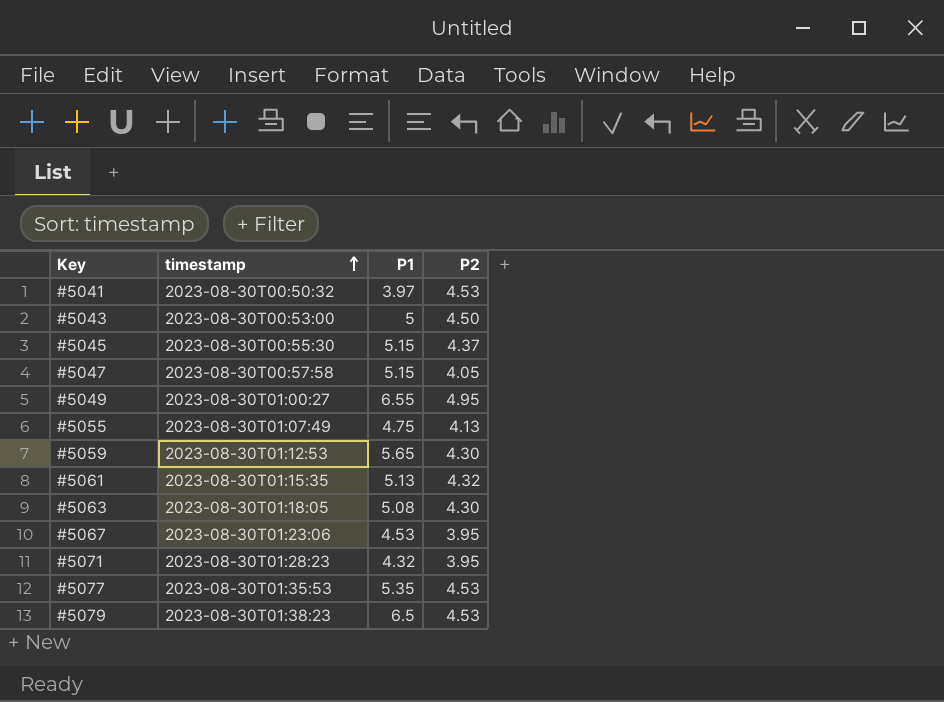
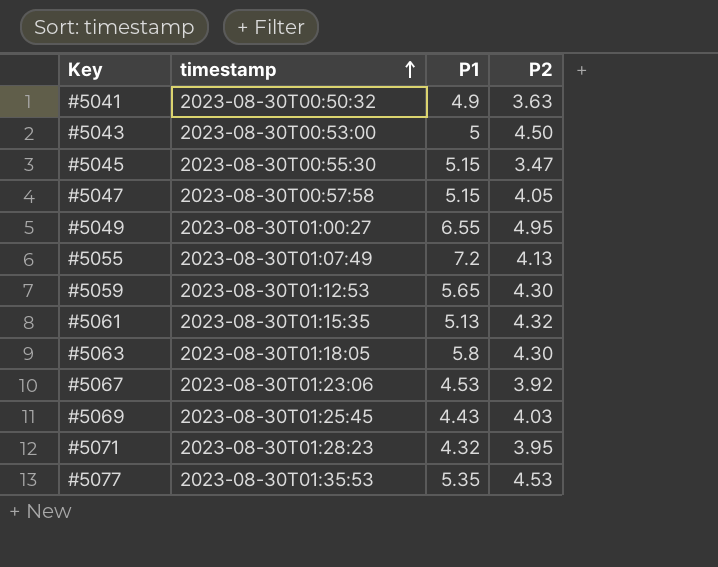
row #5079: 2023-08-30T01:38:23 | 6.5 | 4.53 -> none
#5041 | P1: 3.97 -> 4.9
#5041 | P2: 4.53 -> 3.63
#5045 | P2: 4.37 -> 3.47
#5055 | P1: 4.75 -> 7.2
#5063 | P1: 5.08 -> 5.8
#5067 | P2: 3.95 -> 3.92
row #5069: none -> 2023-08-30T01:25:45 | 4.43 | 4.03

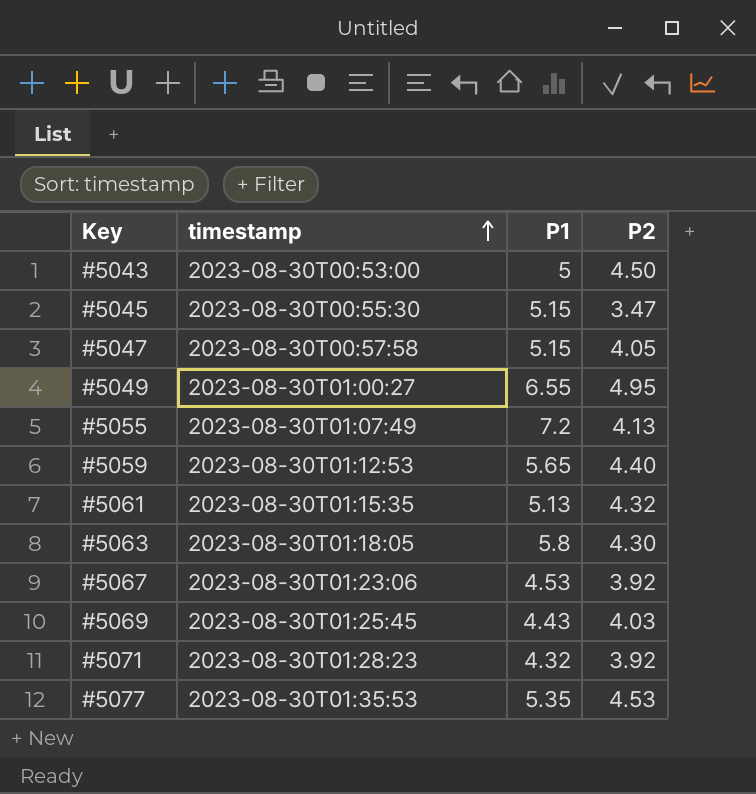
row #5041: 2023-08-30T00:50:32 | 4.9 | 3.63 -> none
#5059 | P2: 4.30 -> 4.40
#5071 | P2: 3.95 -> 3.92

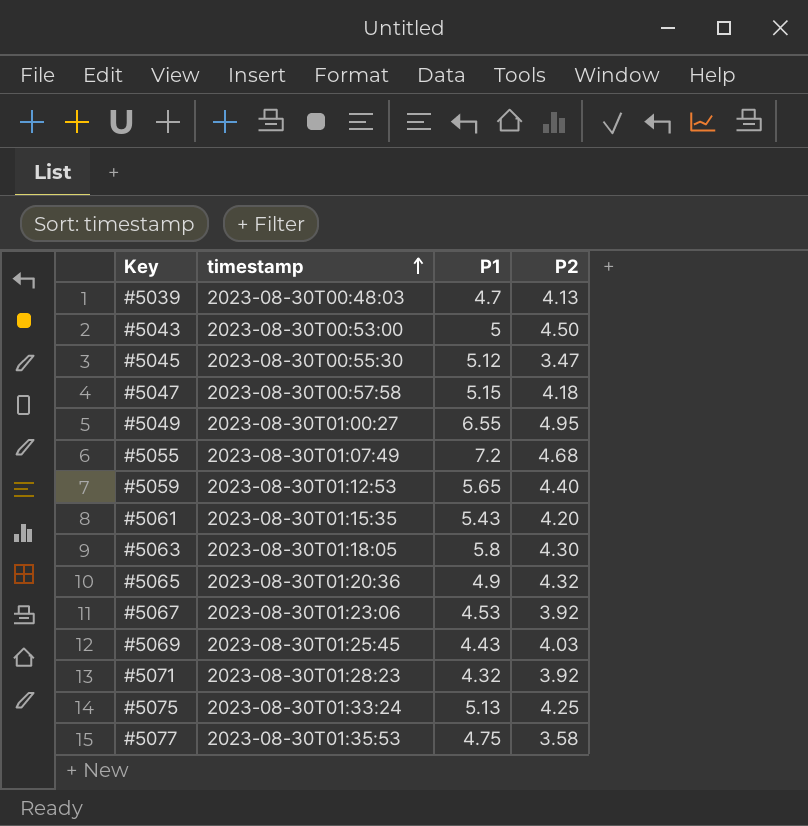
row #5039: none -> 2023-08-30T00:48:03 | 4.7 | 4.13
#5045 | P1: 5.15 -> 5.12
#5047 | P2: 4.05 -> 4.18
#5055 | P2: 4.13 -> 4.68
#5061 | P1: 5.13 -> 5.43
#5061 | P2: 4.32 -> 4.20
row #5065: none -> 2023-08-30T01:20:36 | 4.9 | 4.32
row #5075: none -> 2023-08-30T01:33:24 | 5.13 | 4.25
#5077 | P1: 5.35 -> 4.75
#5077 | P2: 4.53 -> 3.58

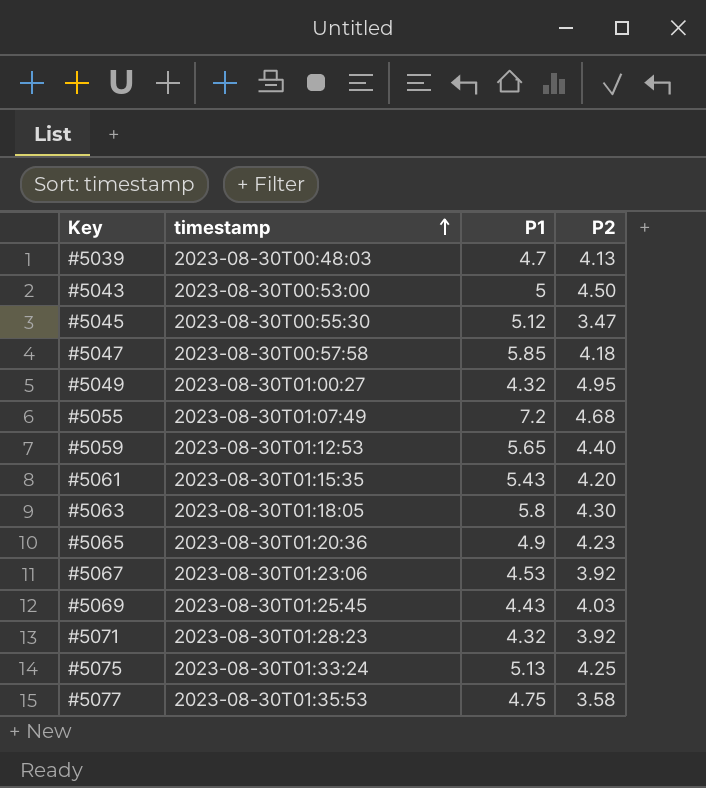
#5047 | P1: 5.15 -> 5.85
#5049 | P1: 6.55 -> 4.32
#5065 | P2: 4.32 -> 4.23

